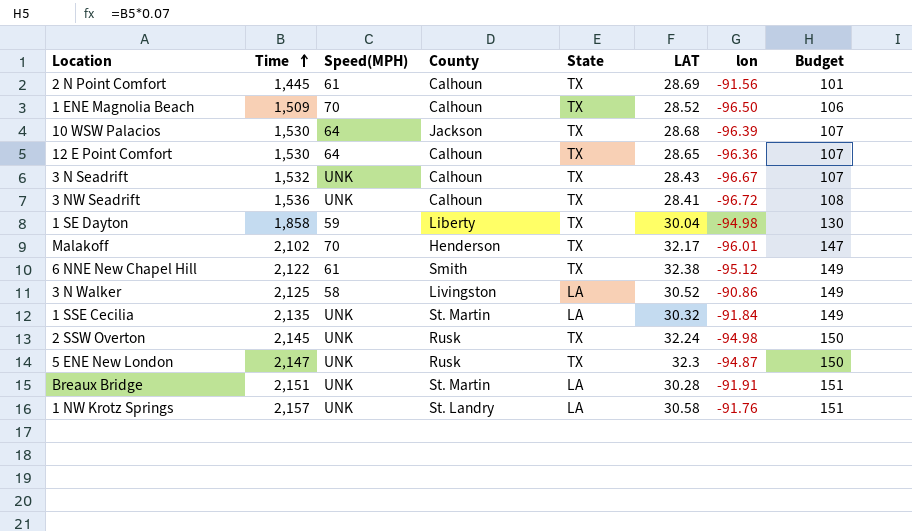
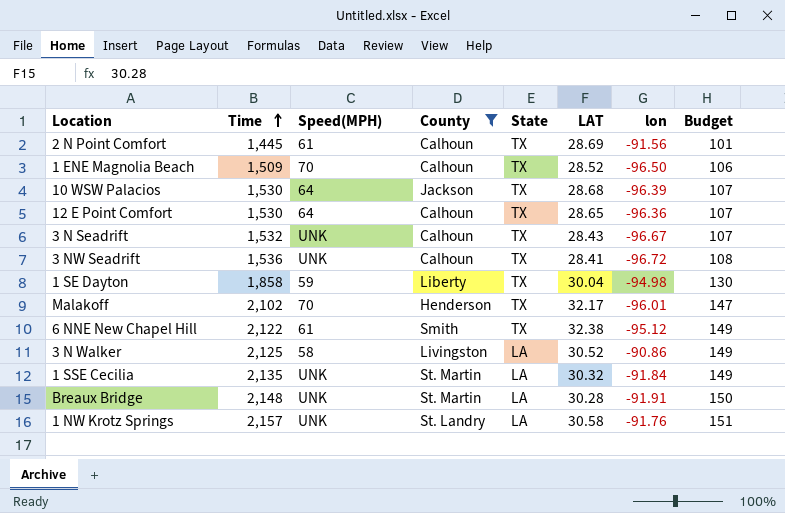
filter: none -> County != Rusk
Breaux Bridge | Time: 2,151 -> 2,148
Breaux Bridge | Budget: 151 -> 150

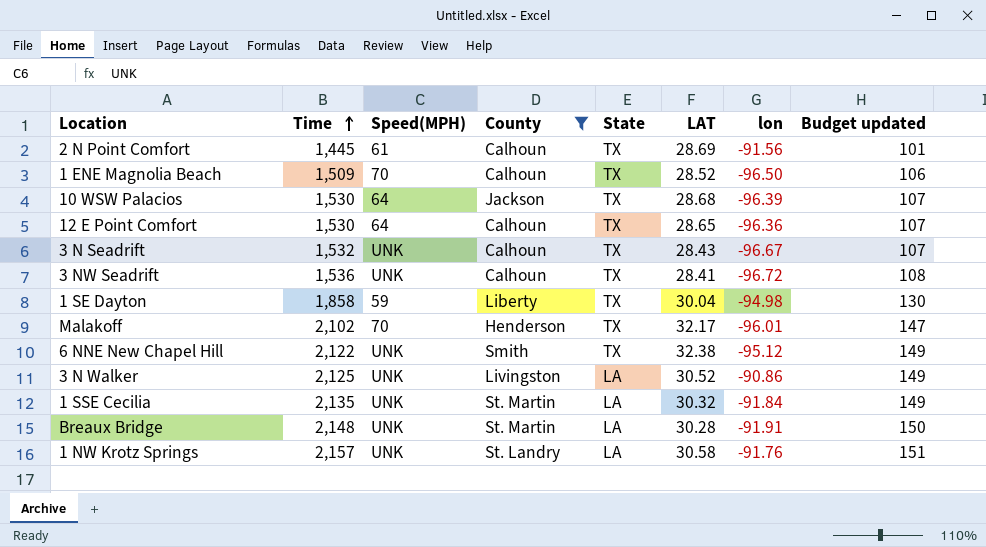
column name: Budget -> Budget updated
6 NNE New Chapel Hill | Speed(MPH): 61 -> UNK
3 N Walker | Speed(MPH): 58 -> UNK

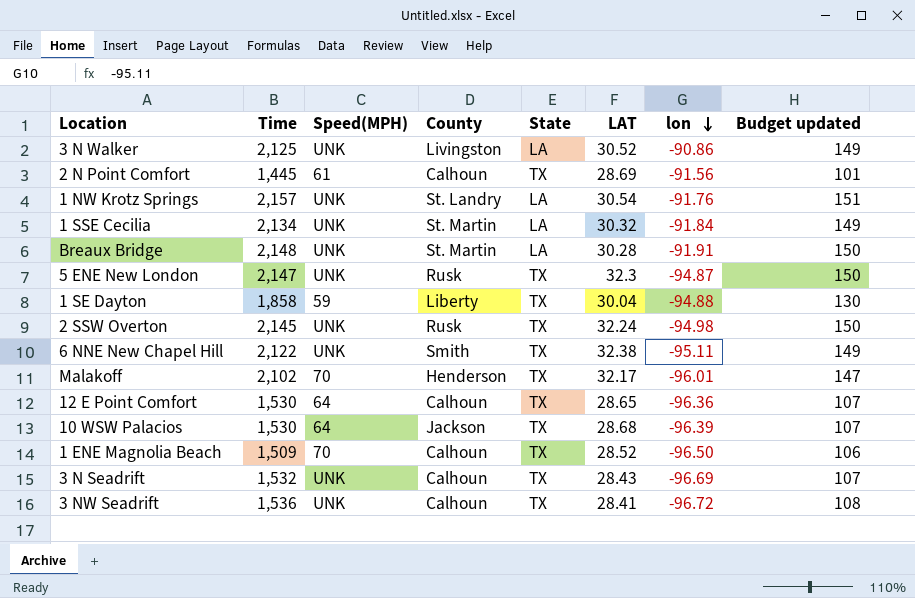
filter: County != Rusk -> none
row order: Time ascending -> lon descending
1 NW Krotz Springs | LAT: 30.58 -> 30.54
1 SSE Cecilia | Time: 2,135 -> 2,134
1 SE Dayton | lon: -94.98 -> -94.88
6 NNE New Chapel Hill | lon: -95.12 -> -95.11
3 N Seadrift | lon: -96.67 -> -96.69

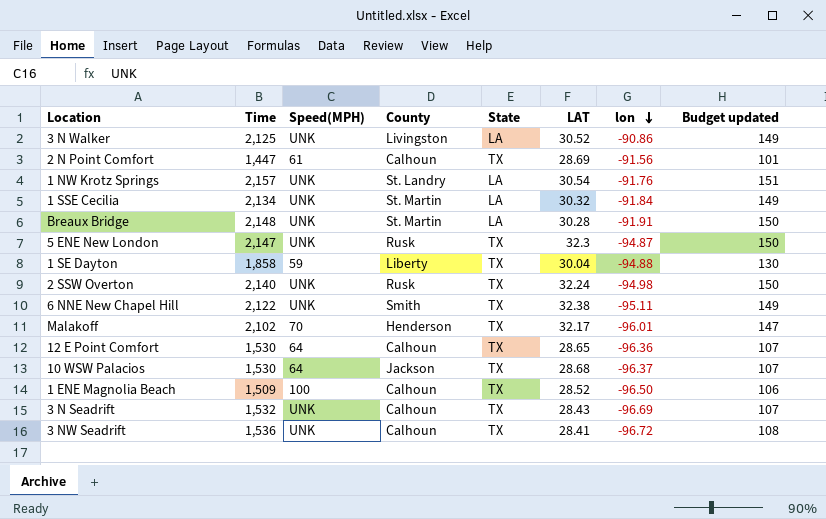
2 N Point Comfort | Time: 1,445 -> 1,447
2 SSW Overton | Time: 2,145 -> 2,140
10 WSW Palacios | lon: -96.39 -> -96.37
1 ENE Magnolia Beach | Speed(MPH): 70 -> 100

